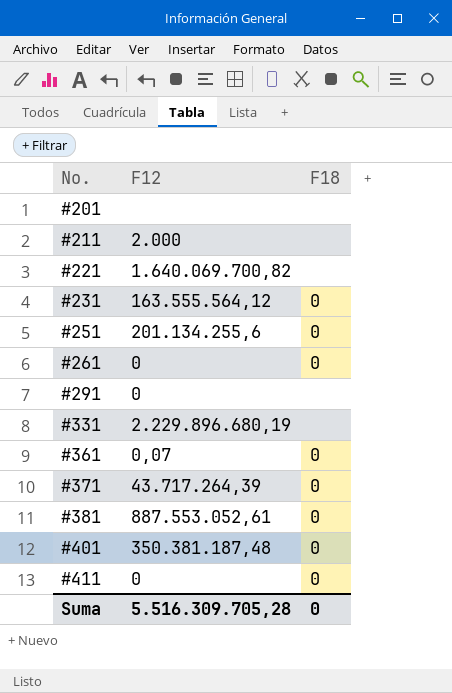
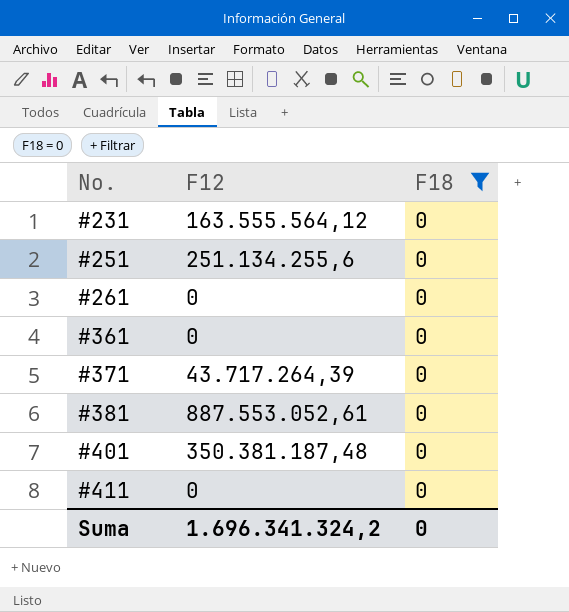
filter: none -> F18 = 0
#251 | F12: 201.134.255,6 -> 251.134.255,6
#361 | F12: 0,07 -> 0
Suma | F12: 5.516.309.705,28 -> 1.696.341.324,2

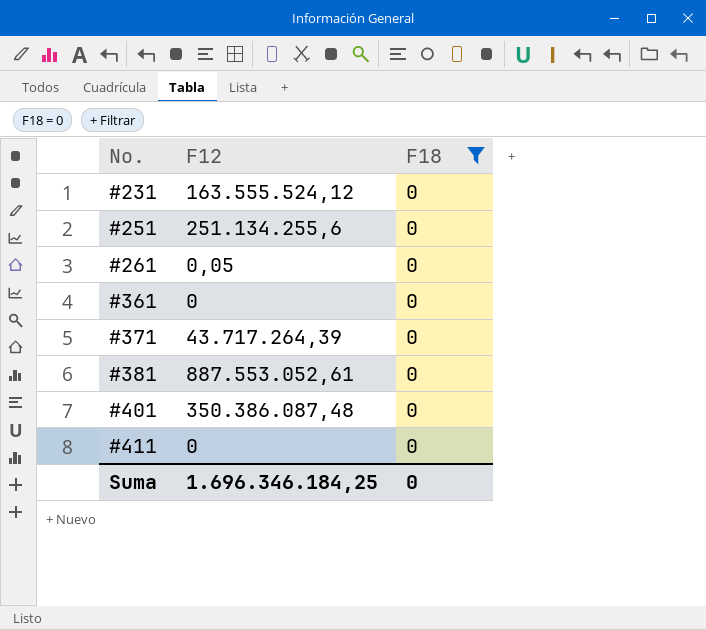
#231 | F12: 163.555.564,12 -> 163.555.524,12
#261 | F12: 0 -> 0,05
#401 | F12: 350.381.187,48 -> 350.386.087,48
Suma | F12: 1.696.341.324,2 -> 1.696.346.184,25

